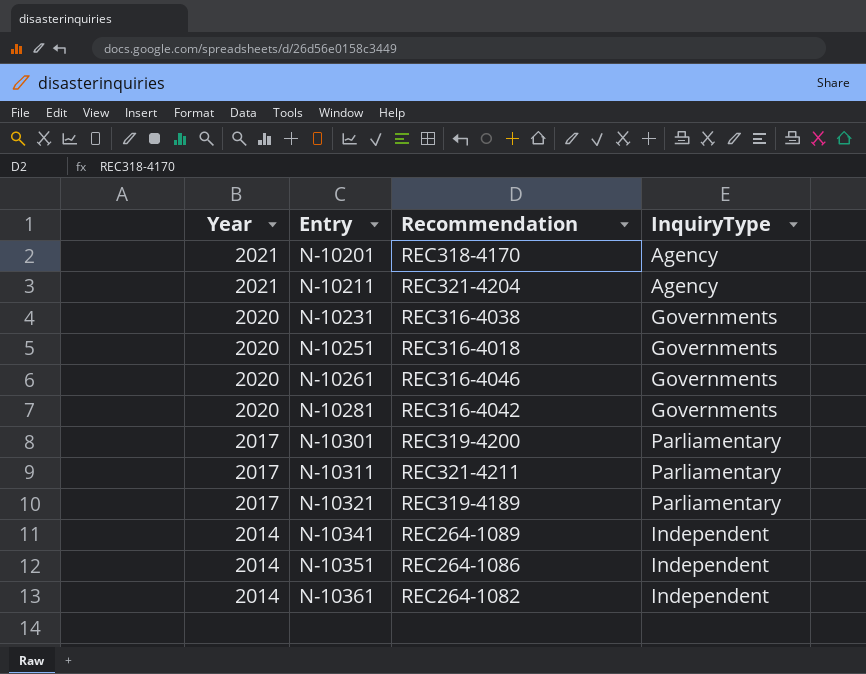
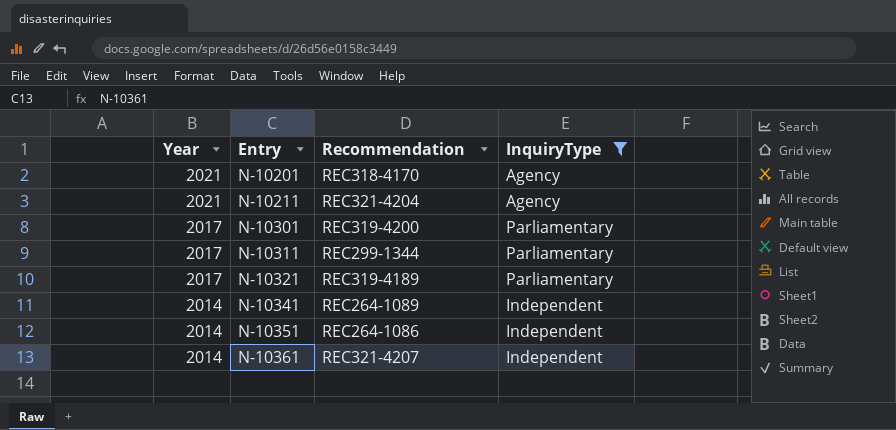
filter: none -> InquiryType != Governments
N-10311 | Recommendation: REC321-4211 -> REC299-1344
N-10361 | Recommendation: REC264-1082 -> REC321-4207

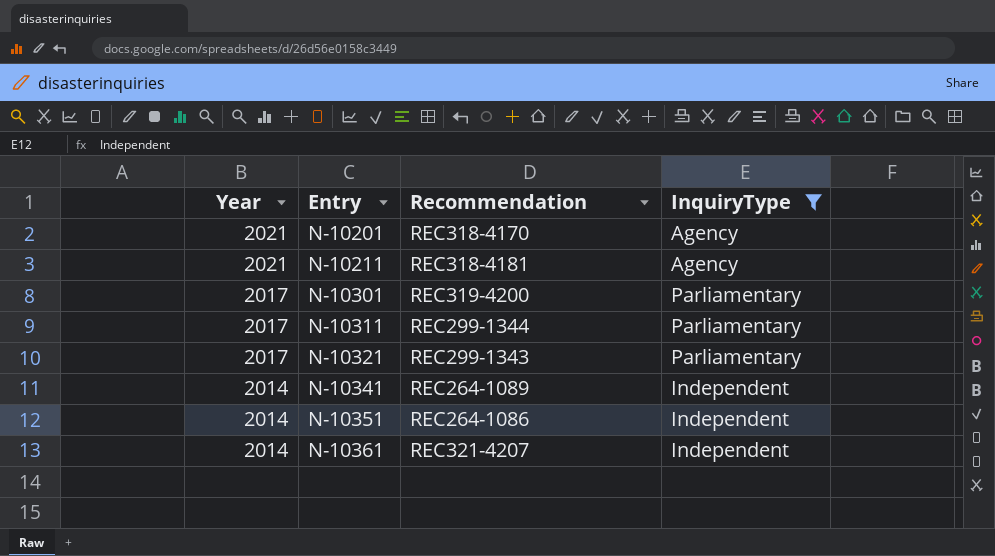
N-10211 | Recommendation: REC321-4204 -> REC318-4181
N-10321 | Recommendation: REC319-4189 -> REC299-1343

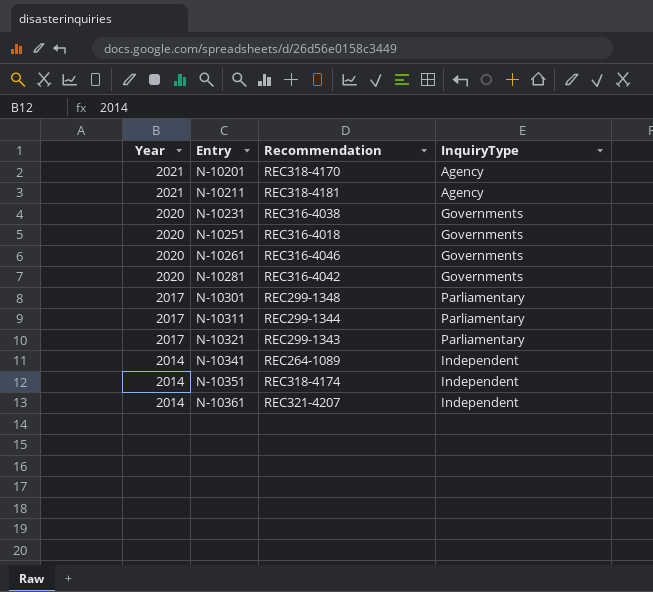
filter: InquiryType != Governments -> none
N-10301 | Recommendation: REC319-4200 -> REC299-1348
N-10351 | Recommendation: REC264-1086 -> REC318-4174

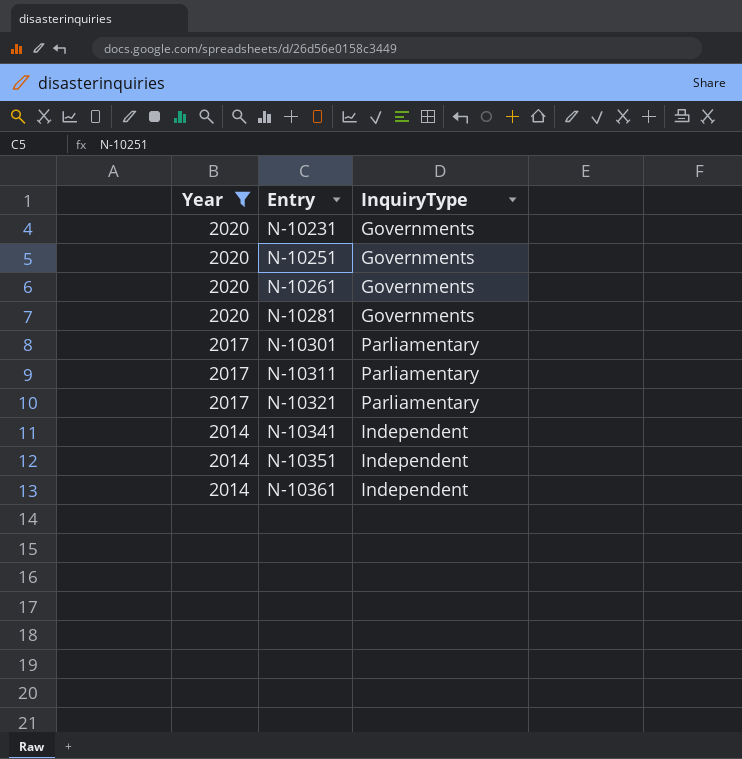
filter: none -> Year != 2021
column Recommendation | position: 3 -> none

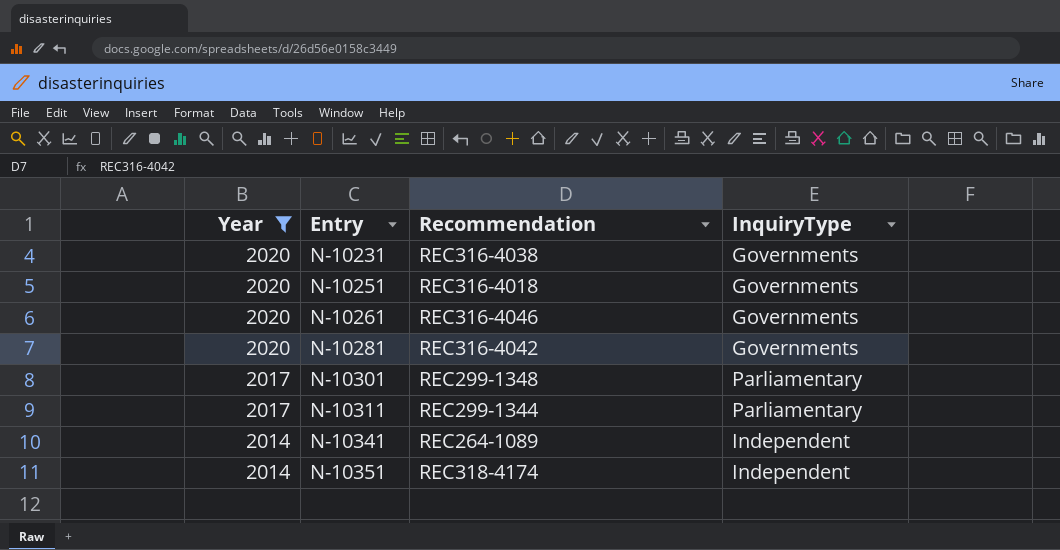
column Recommendation | position: none -> 3
row N-10321: 2017 | Parliamentary -> none
row N-10361: 2014 | Independent -> none

